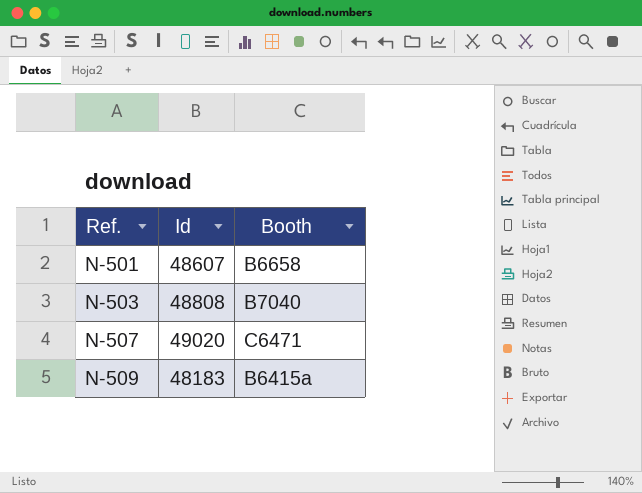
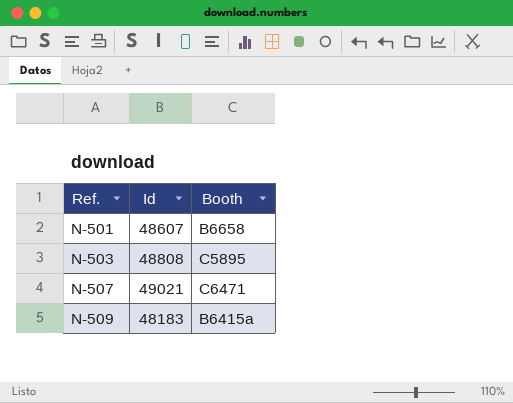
N-503 | Booth: B7040 -> C5895
N-507 | Id: 49020 -> 49021

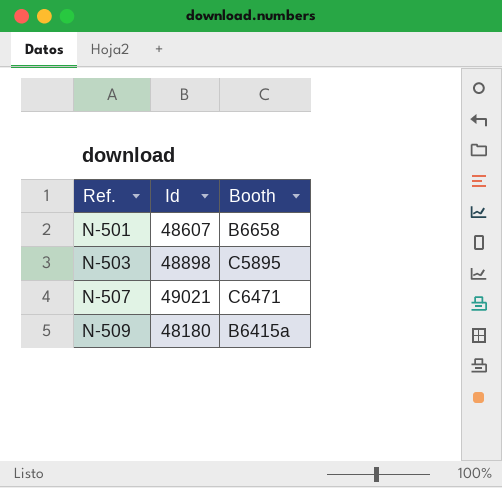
N-503 | Id: 48808 -> 48898
N-509 | Id: 48183 -> 48180

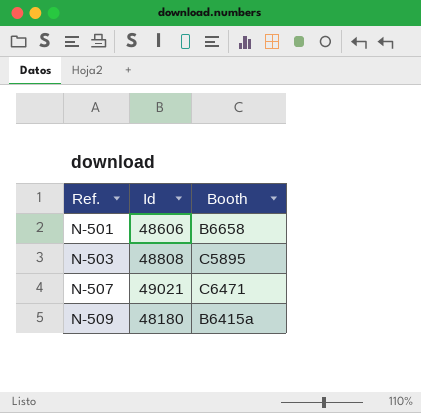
N-501 | Id: 48607 -> 48606
N-503 | Id: 48898 -> 48808

